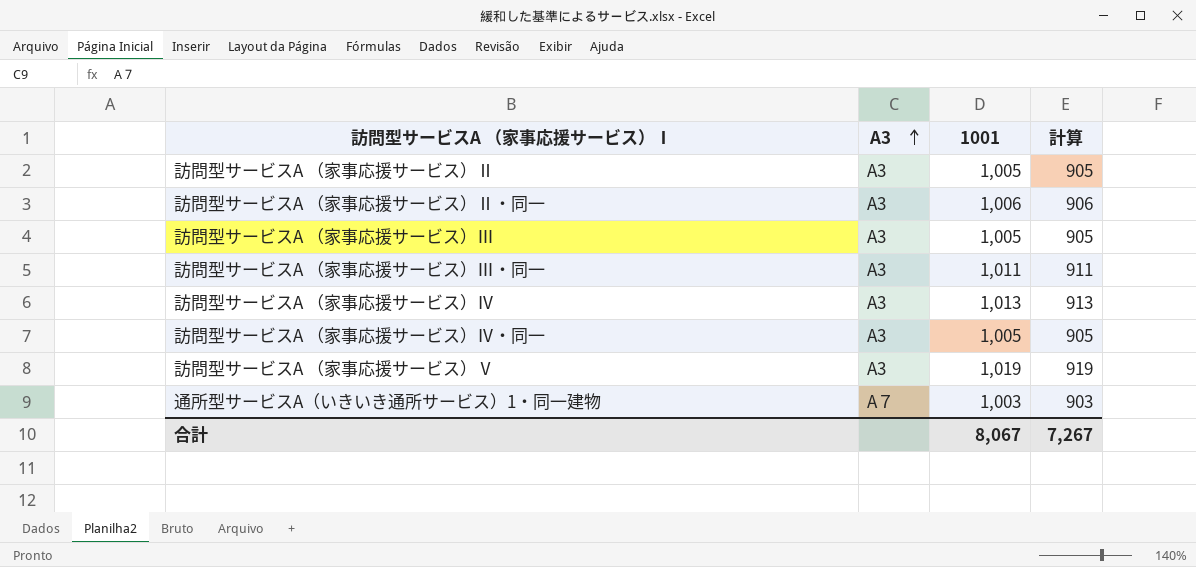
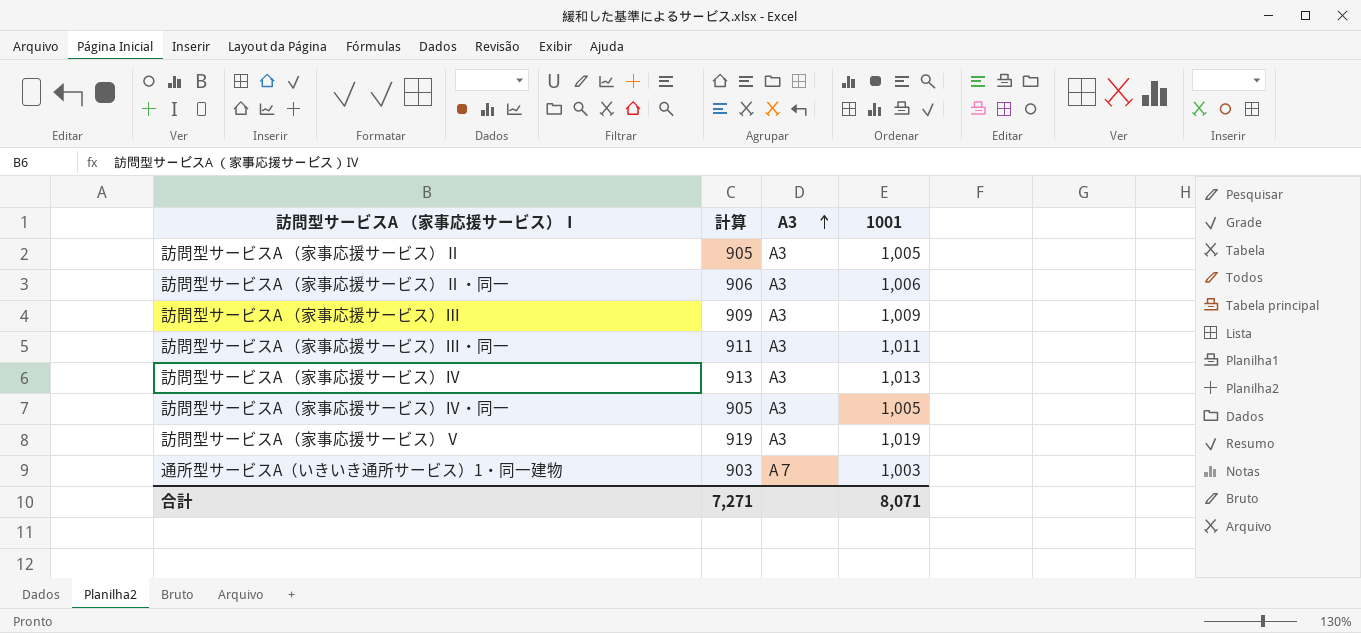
column 計算 | position: 4 -> 2
訪問型サービスA （家事応援サービス）Ⅲ | 計算: 905 -> 909
訪問型サービスA （家事応援サービス）Ⅲ | 1001: 1,005 -> 1,009
合計 | 計算: 7,267 -> 7,271
合計 | 1001: 8,067 -> 8,071

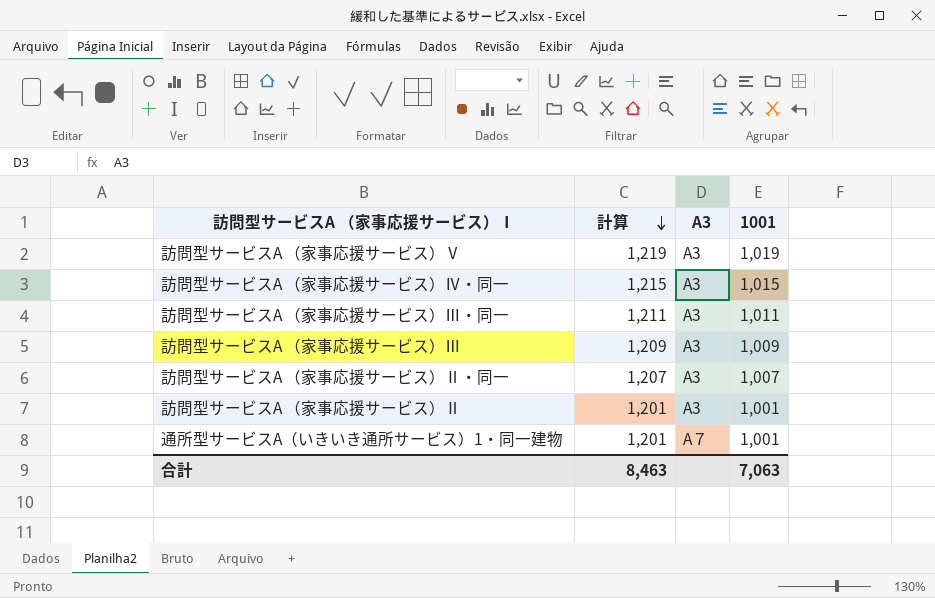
row order: A3 ascending -> 計算 descending
column 計算 | formula: [1001] - 100 -> [1001] + 200
row 訪問型サービスA （家事応援サービス）Ⅳ: 913 | A3 | 1,013 -> none
訪問型サービスA （家事応援サービス）Ⅳ・同一 | 1001: 1,005 -> 1,015
訪問型サービスA （家事応援サービス）Ⅱ・同一 | 1001: 1,006 -> 1,007
訪問型サービスA （家事応援サービス）Ⅱ | 1001: 1,005 -> 1,001
通所型サービスA（いきいき通所サービス）1・同一建物 | 1001: 1,003 -> 1,001
合計 | 計算: 7,271 -> 8,463
合計 | 1001: 8,071 -> 7,063

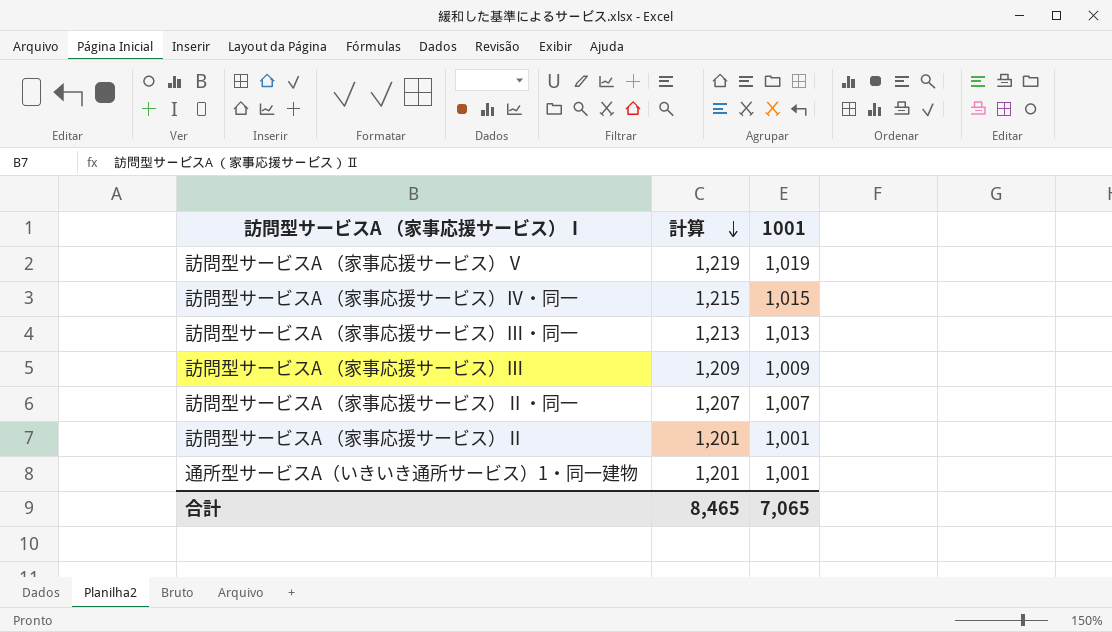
column A3 | position: 3 -> none
訪問型サービスA （家事応援サービス）Ⅲ・同一 | 計算: 1,211 -> 1,213
訪問型サービスA （家事応援サービス）Ⅲ・同一 | 1001: 1,011 -> 1,013
合計 | 計算: 8,463 -> 8,465
合計 | 1001: 7,063 -> 7,065

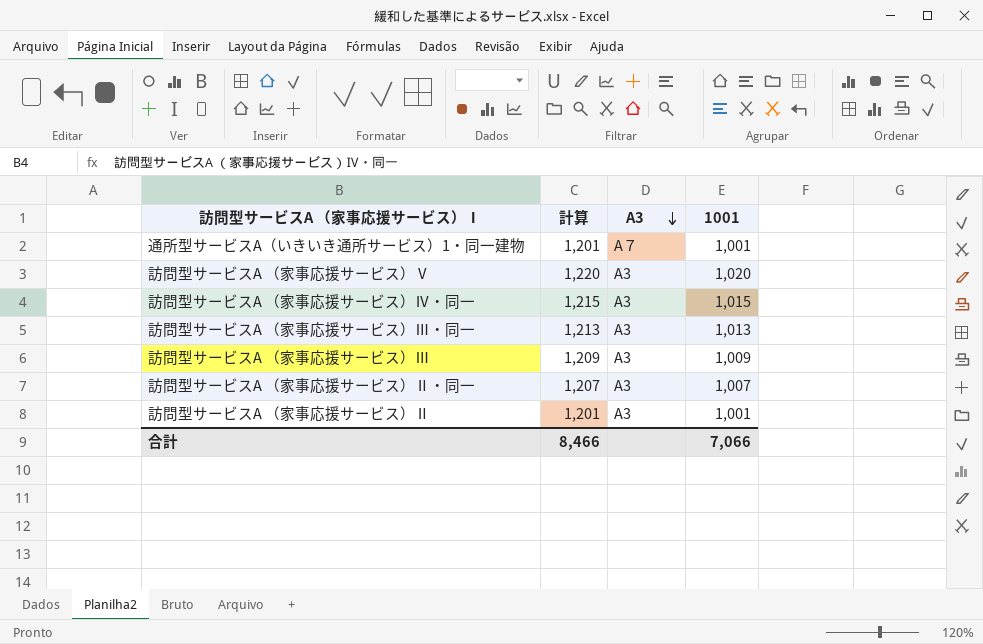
row order: 計算 descending -> A3 descending
column A3 | position: none -> 3
訪問型サービスA （家事応援サービス）Ⅴ | 計算: 1,219 -> 1,220
訪問型サービスA （家事応援サービス）Ⅴ | 1001: 1,019 -> 1,020
合計 | 計算: 8,465 -> 8,466
合計 | 1001: 7,065 -> 7,066

